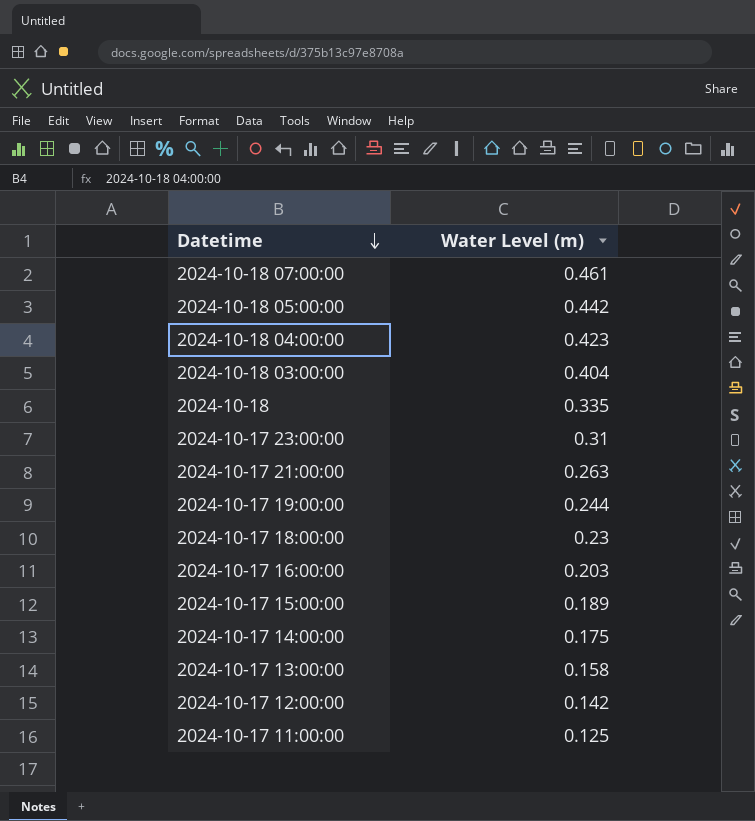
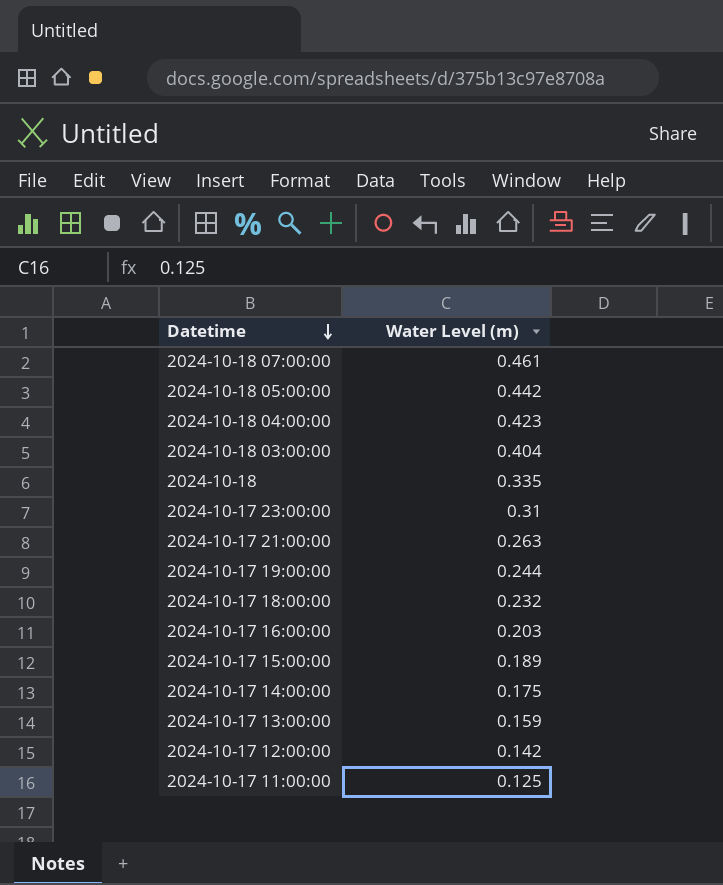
2024-10-17 18:00:00 | Water Level (m): 0.23 -> 0.232
2024-10-17 13:00:00 | Water Level (m): 0.158 -> 0.159

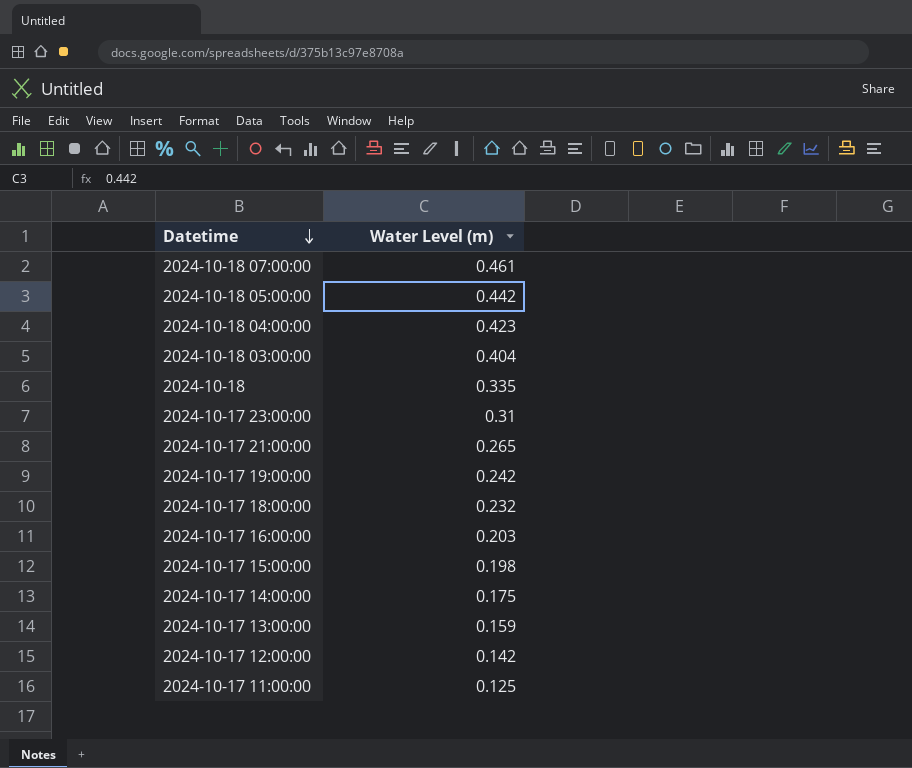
2024-10-17 21:00:00 | Water Level (m): 0.263 -> 0.265
2024-10-17 19:00:00 | Water Level (m): 0.244 -> 0.242
2024-10-17 15:00:00 | Water Level (m): 0.189 -> 0.198

